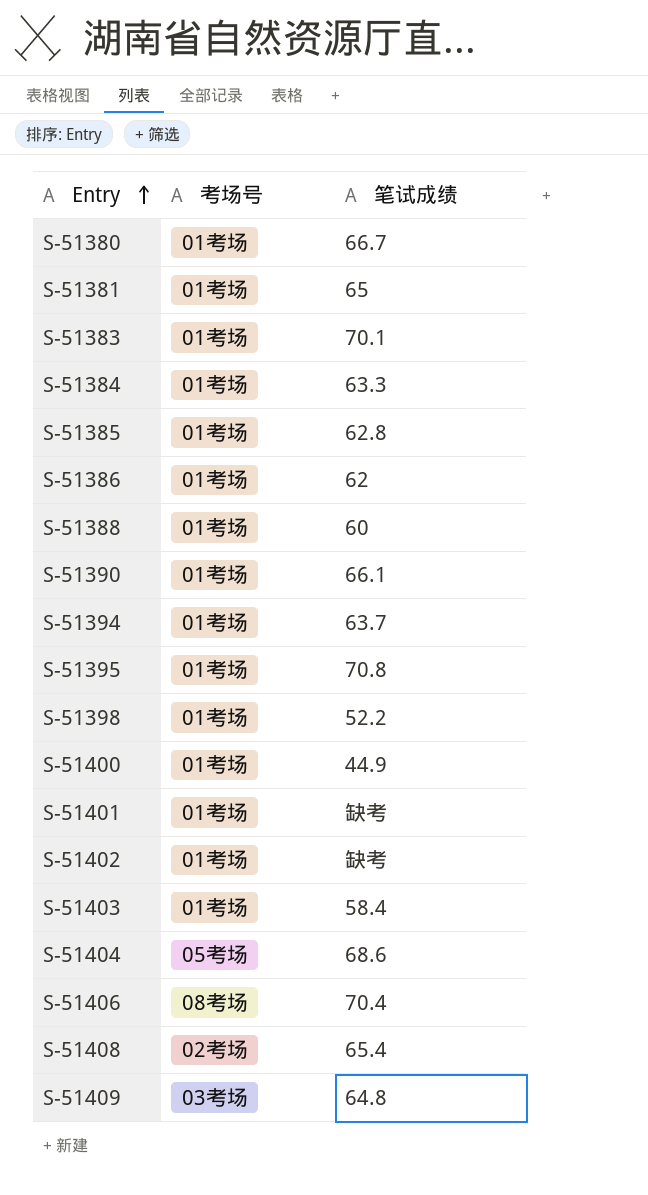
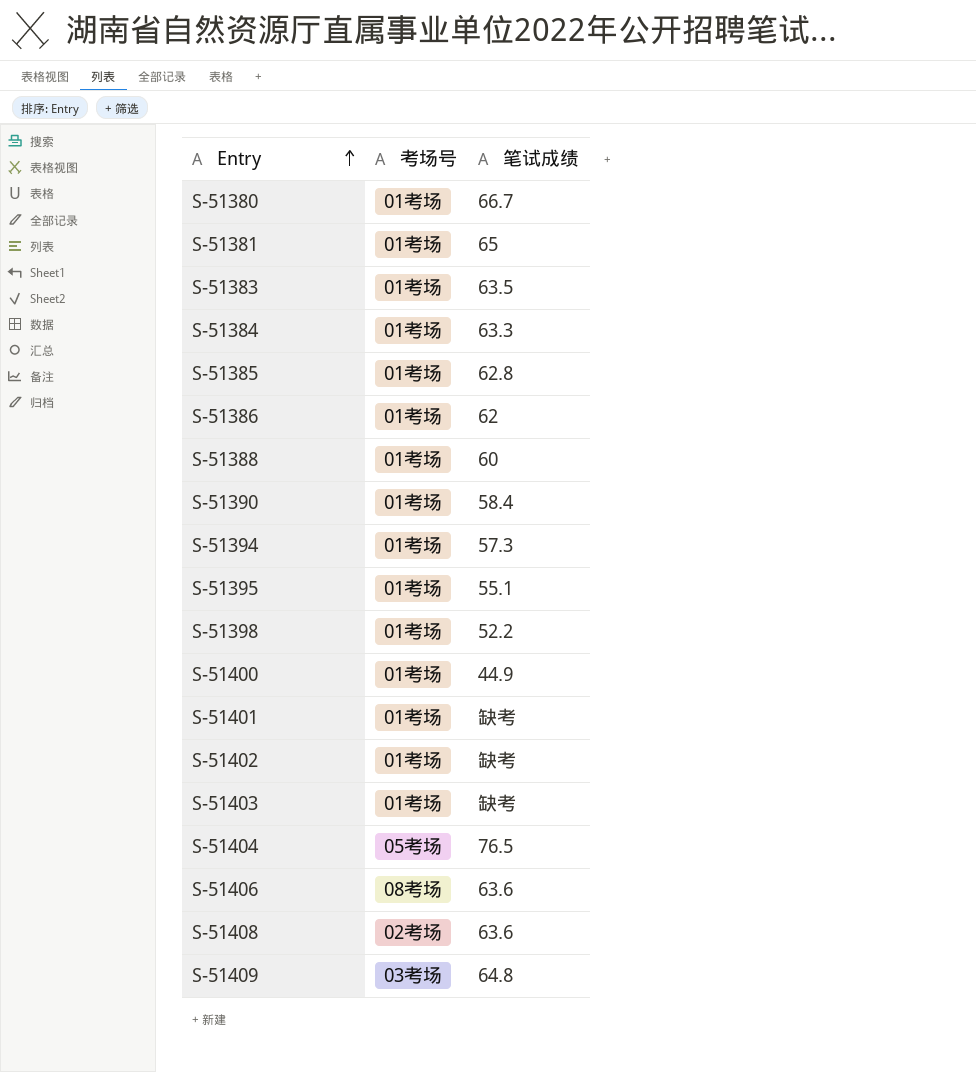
S-51383 | 笔试成绩: 70.1 -> 63.5
S-51390 | 笔试成绩: 66.1 -> 58.4
S-51394 | 笔试成绩: 63.7 -> 57.3
S-51395 | 笔试成绩: 70.8 -> 55.1
S-51403 | 笔试成绩: 58.4 -> 缺考
S-51404 | 笔试成绩: 68.6 -> 76.5
S-51406 | 笔试成绩: 70.4 -> 63.6
S-51408 | 笔试成绩: 65.4 -> 63.6

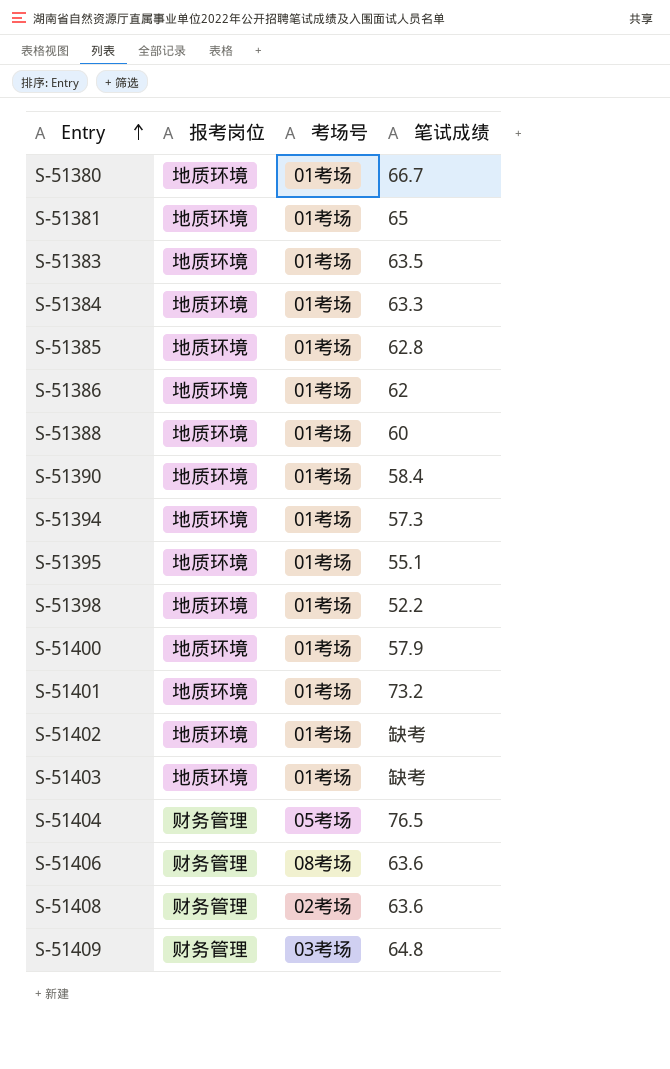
column 报考岗位 | position: none -> 2
S-51400 | 笔试成绩: 44.9 -> 57.9
S-51401 | 笔试成绩: 缺考 -> 73.2

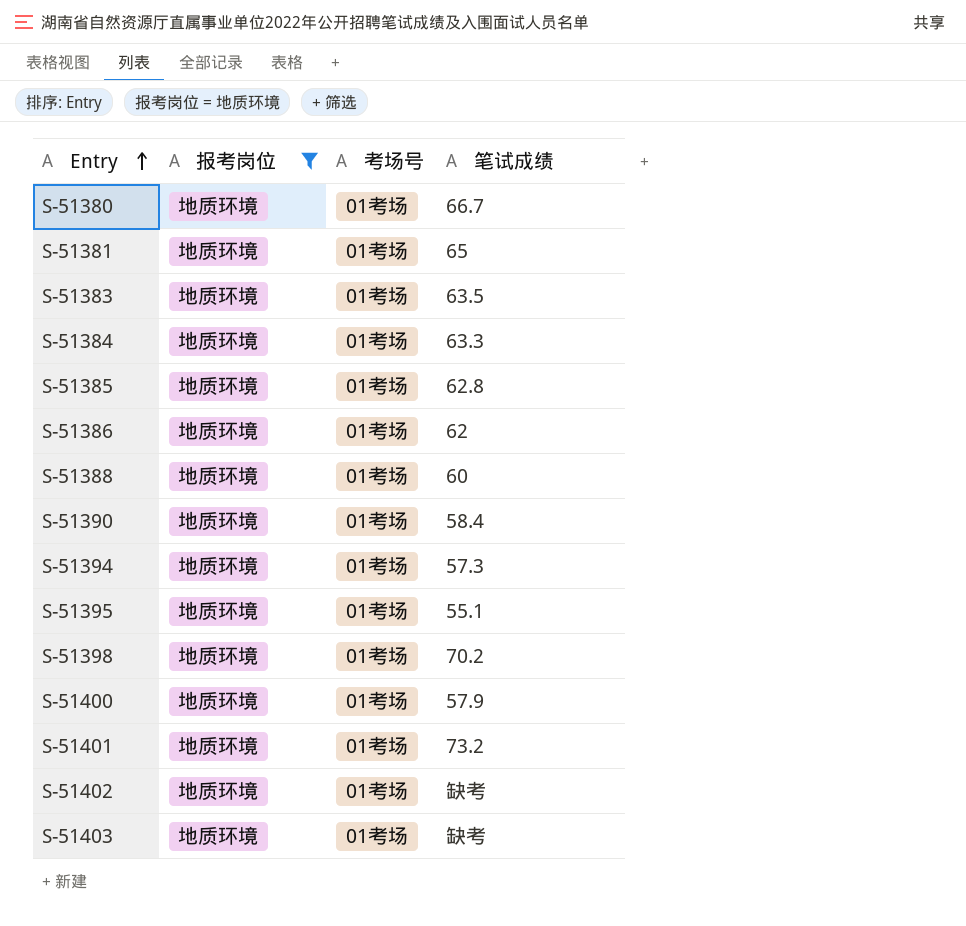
filter: none -> 报考岗位 = 地质环境
S-51398 | 笔试成绩: 52.2 -> 70.2

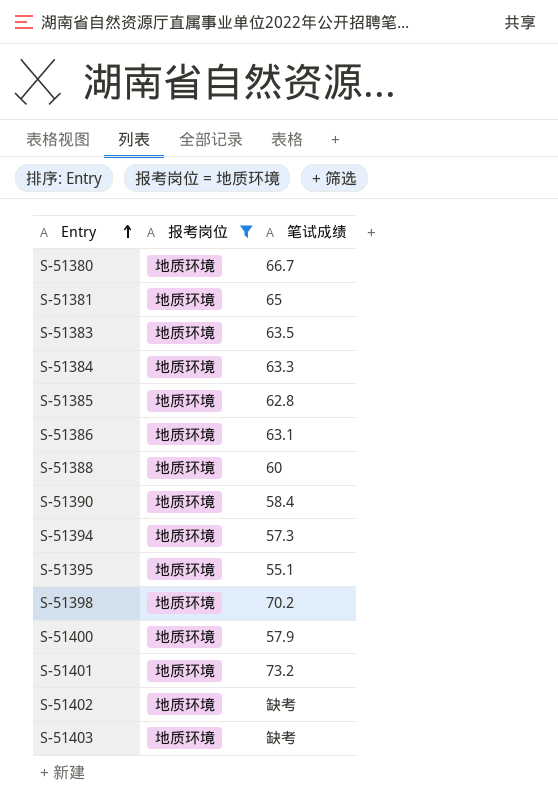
column 考场号 | position: 3 -> none
S-51386 | 笔试成绩: 62 -> 63.1

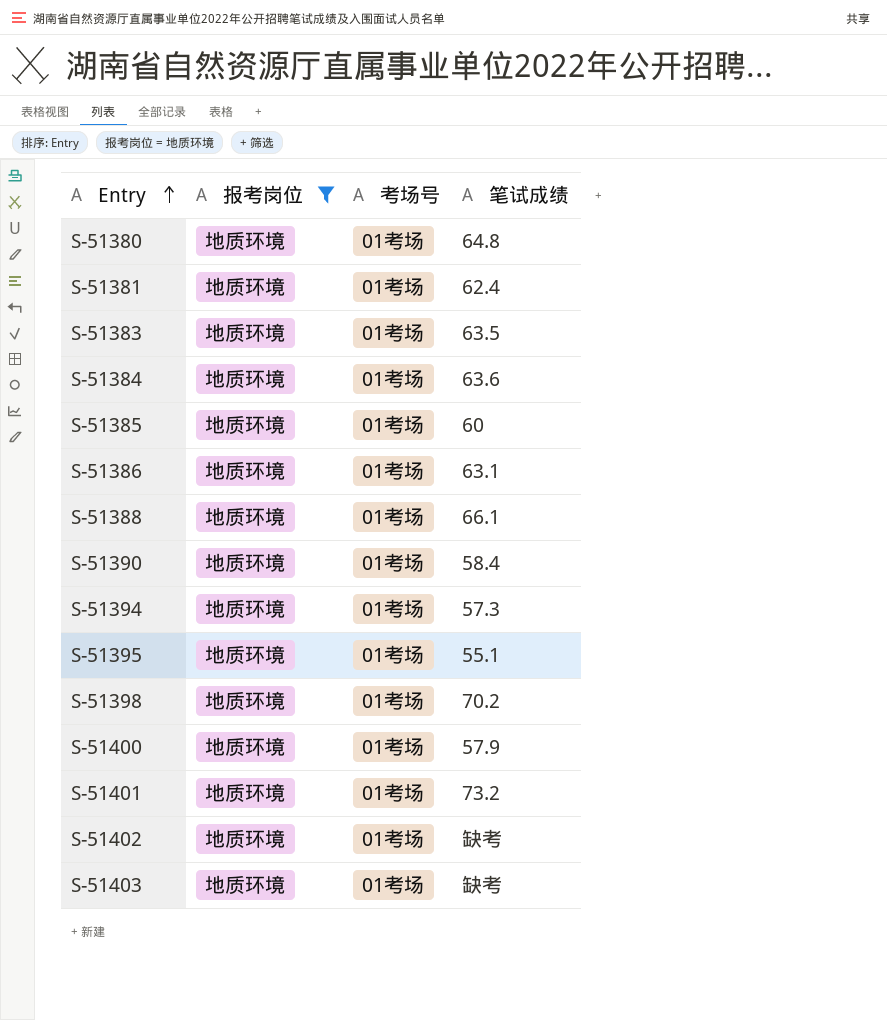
column 考场号 | position: none -> 3
S-51380 | 笔试成绩: 66.7 -> 64.8
S-51381 | 笔试成绩: 65 -> 62.4
S-51384 | 笔试成绩: 63.3 -> 63.6
S-51385 | 笔试成绩: 62.8 -> 60
S-51388 | 笔试成绩: 60 -> 66.1

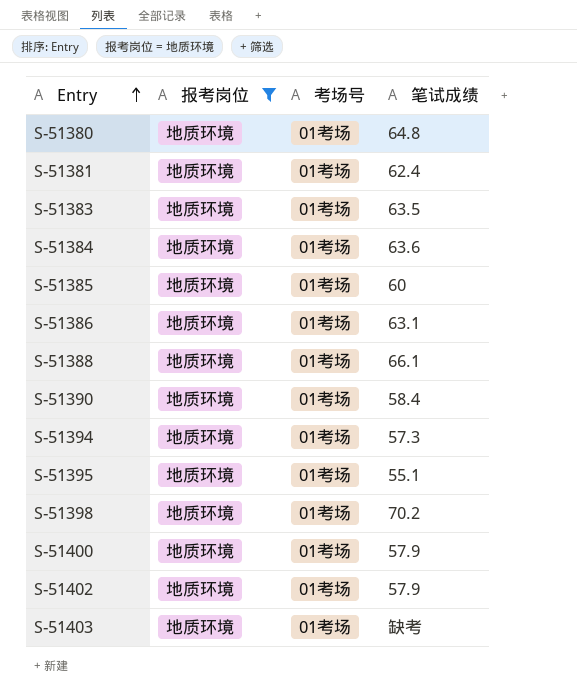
row S-51401: 地质环境 | 01考场 | 73.2 -> none
S-51402 | 笔试成绩: 缺考 -> 57.9

